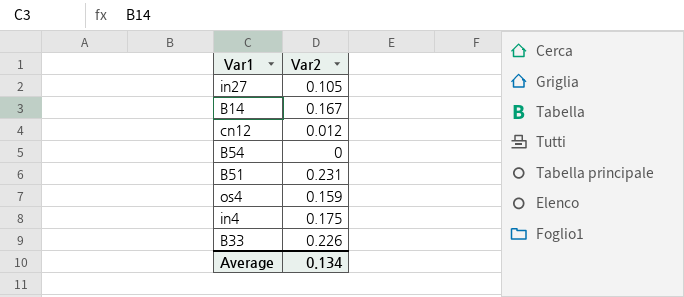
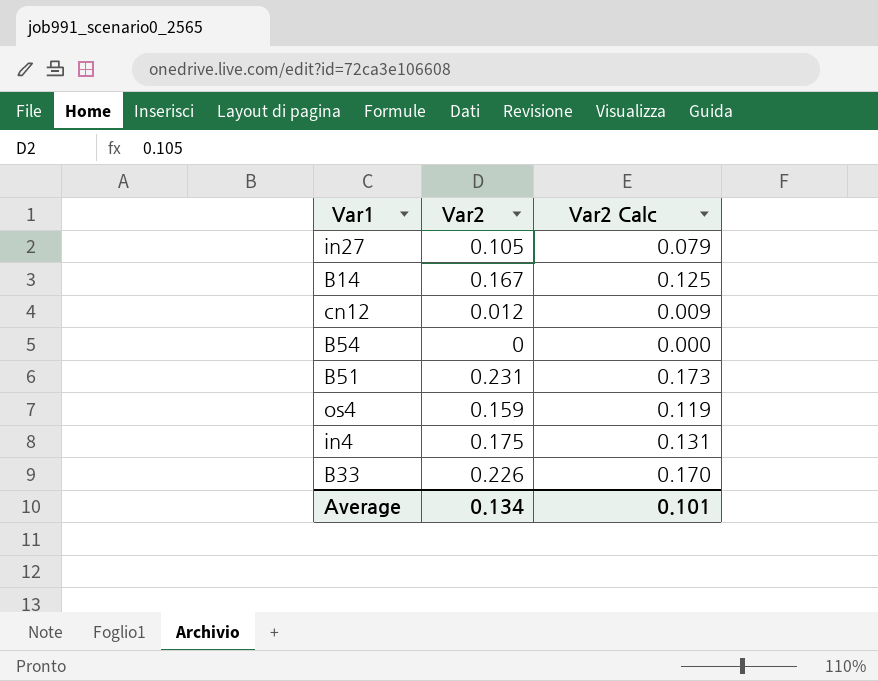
column Var2 Calc | formula: none -> [Var2] * 0.75

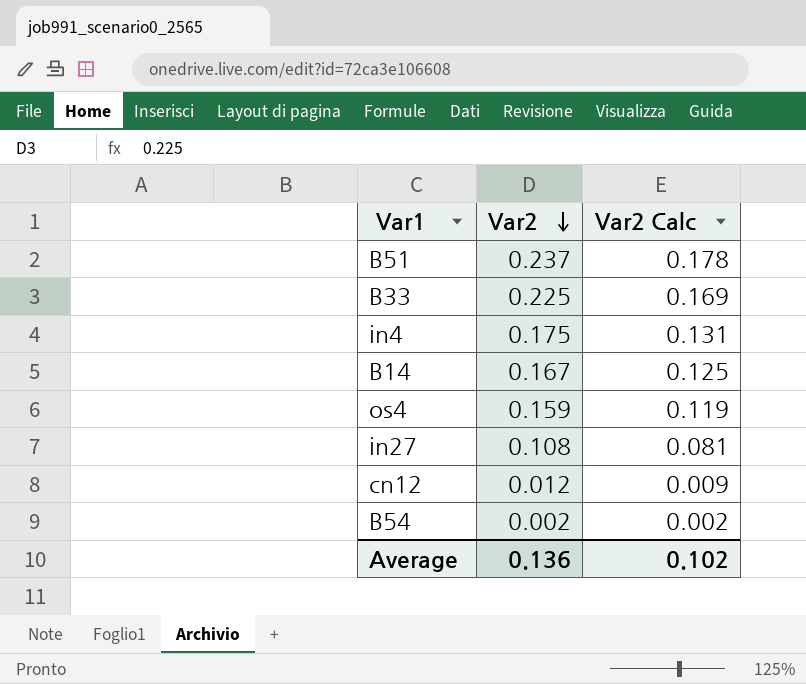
row order: none -> Var2 descending
B51 | Var2: 0.231 -> 0.237
B51 | Var2 Calc: 0.173 -> 0.178
B33 | Var2: 0.226 -> 0.225
B33 | Var2 Calc: 0.170 -> 0.169
in27 | Var2: 0.105 -> 0.108
in27 | Var2 Calc: 0.079 -> 0.081
B54 | Var2: 0 -> 0.002
B54 | Var2 Calc: 0.000 -> 0.002
Average | Var2: 0.134 -> 0.136
Average | Var2 Calc: 0.101 -> 0.102

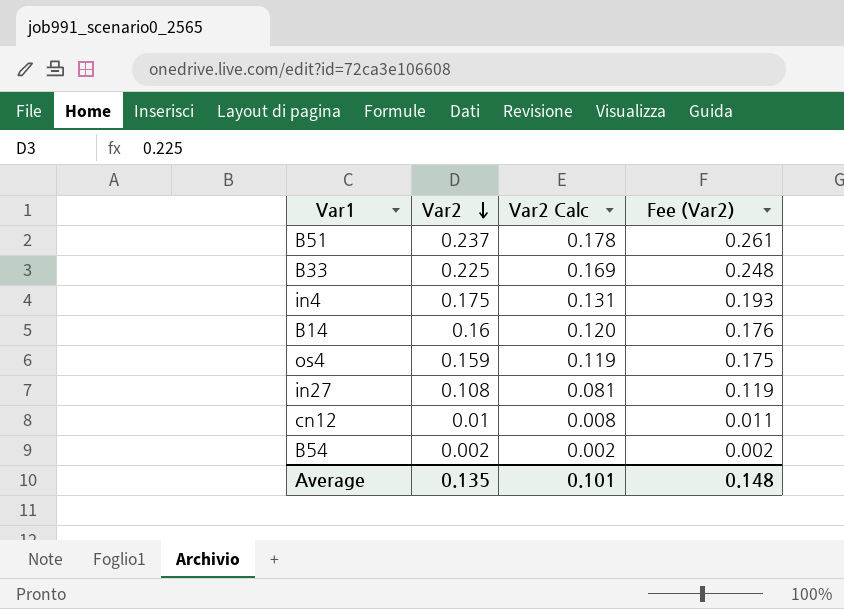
column Fee (Var2) | formula: none -> [Var2] * 1.1
B14 | Var2: 0.167 -> 0.16
B14 | Var2 Calc: 0.125 -> 0.120
cn12 | Var2: 0.012 -> 0.01
cn12 | Var2 Calc: 0.009 -> 0.008
Average | Var2: 0.136 -> 0.135
Average | Var2 Calc: 0.102 -> 0.101

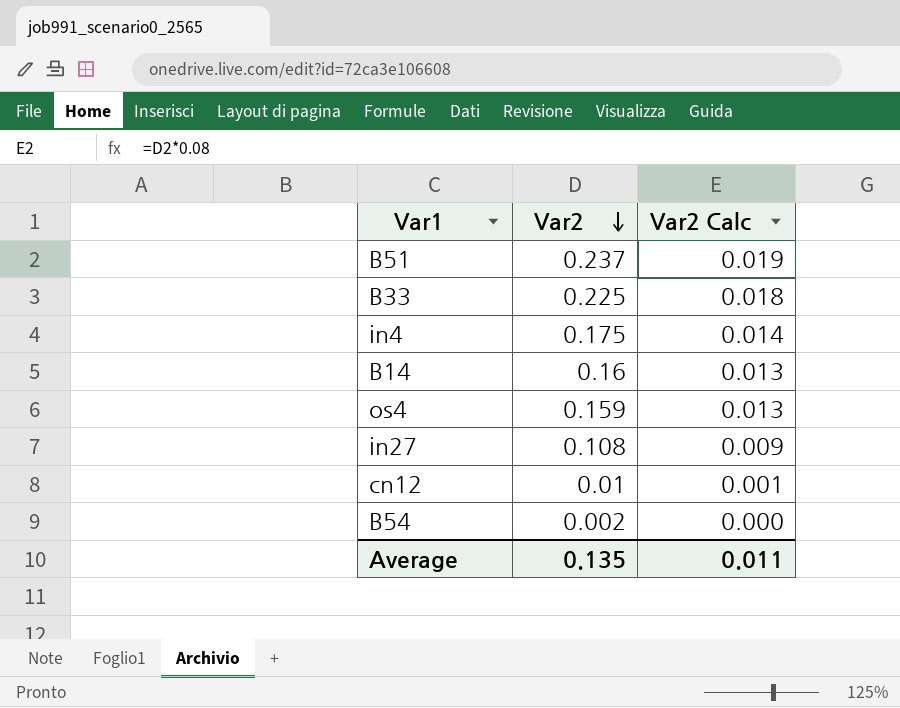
column Fee (Var2) | formula: [Var2] * 1.1 -> none
column Var2 Calc | formula: [Var2] * 0.75 -> [Var2] * 0.08
Average | Var2 Calc: 0.101 -> 0.011

